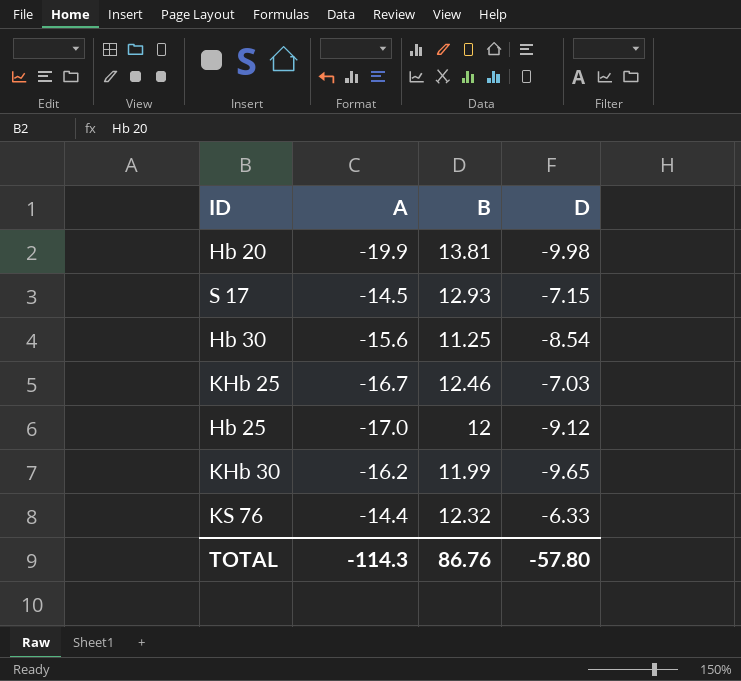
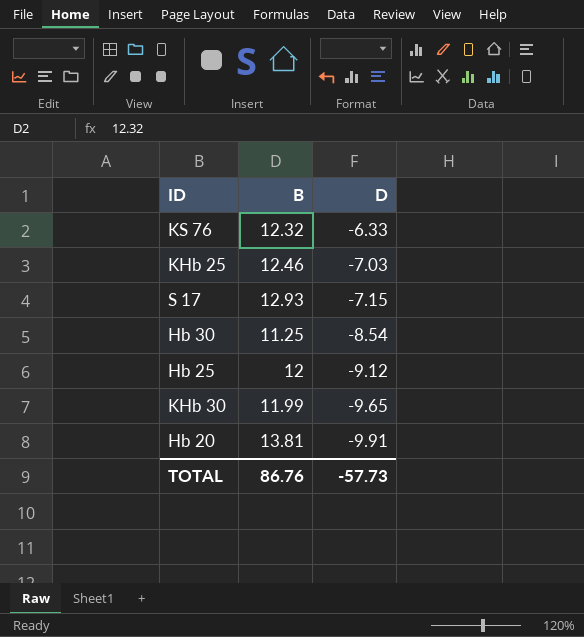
row order: none -> D descending
column A | position: 2 -> none
Hb 20 | D: -9.98 -> -9.91
TOTAL | D: -57.80 -> -57.73

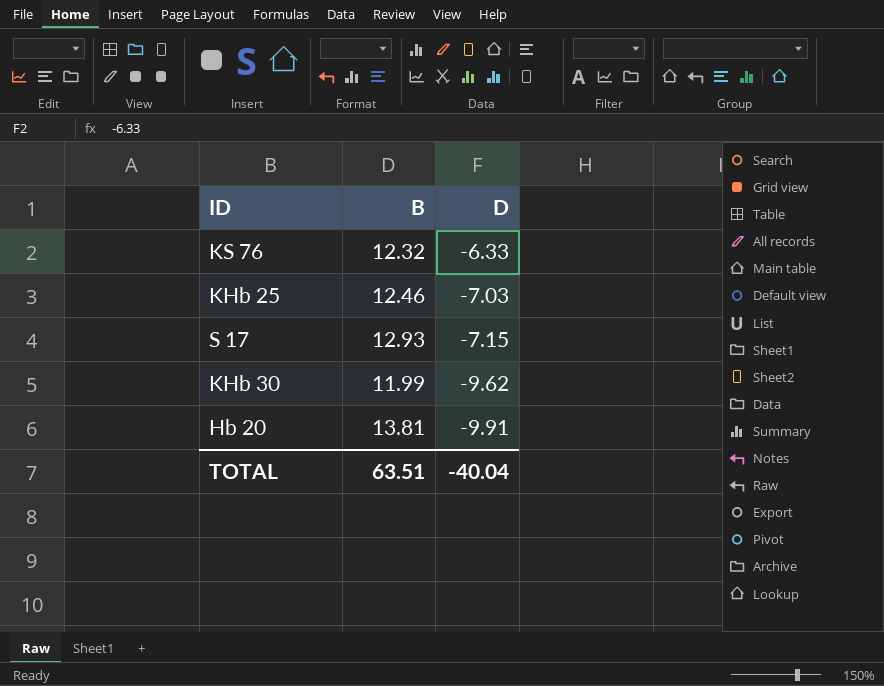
row Hb 30: 11.25 | -8.54 -> none
row Hb 25: 12 | -9.12 -> none
KHb 30 | D: -9.65 -> -9.62
TOTAL | B: 86.76 -> 63.51
TOTAL | D: -57.73 -> -40.04

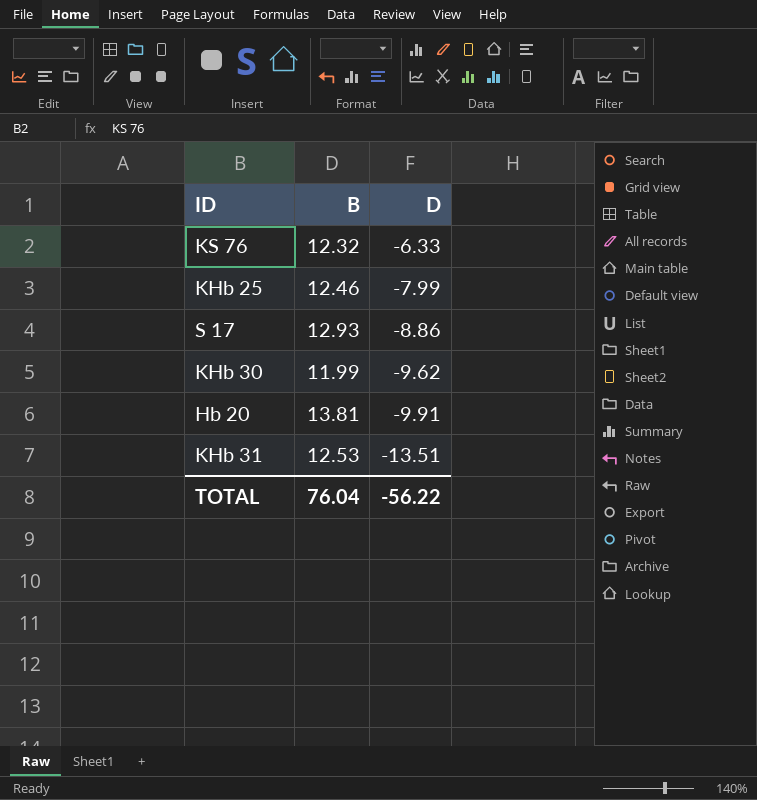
KHb 25 | D: -7.03 -> -7.99
S 17 | D: -7.15 -> -8.86
row KHb 31: none -> 12.53 | -13.51
TOTAL | B: 63.51 -> 76.04
TOTAL | D: -40.04 -> -56.22

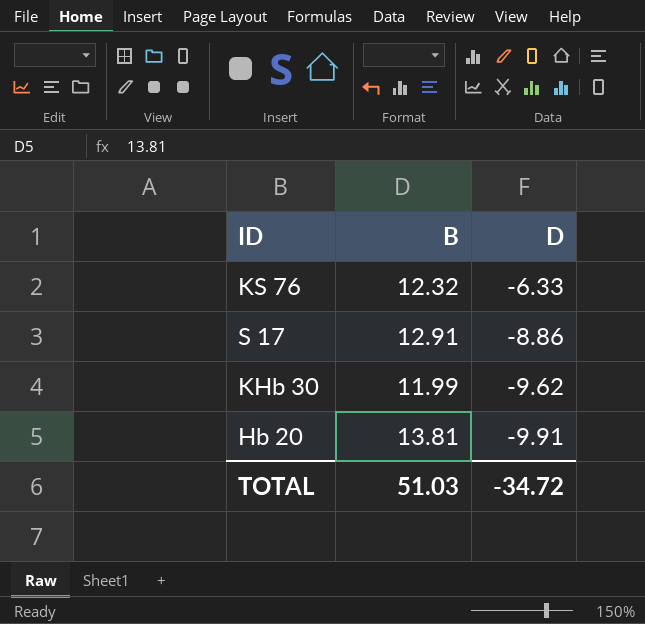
row KHb 25: 12.46 | -7.99 -> none
row KHb 31: 12.53 | -13.51 -> none
S 17 | B: 12.93 -> 12.91
TOTAL | B: 76.04 -> 51.03
TOTAL | D: -56.22 -> -34.72

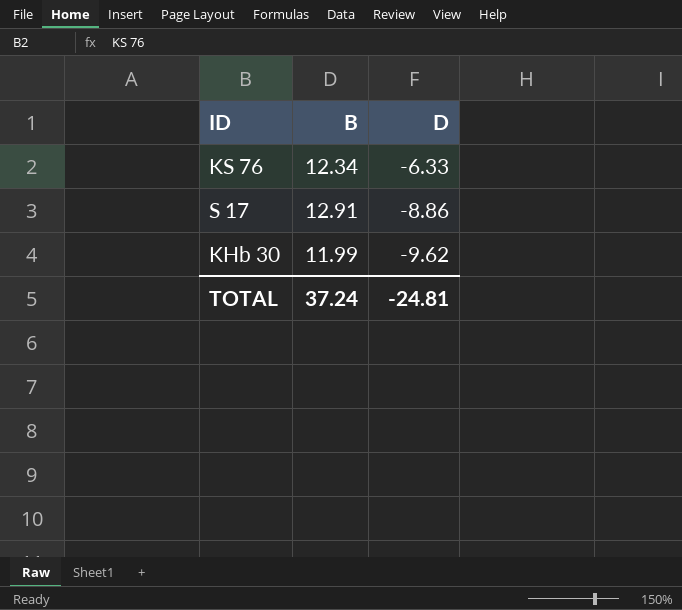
row Hb 20: 13.81 | -9.91 -> none
KS 76 | B: 12.32 -> 12.34
TOTAL | B: 51.03 -> 37.24
TOTAL | D: -34.72 -> -24.81

